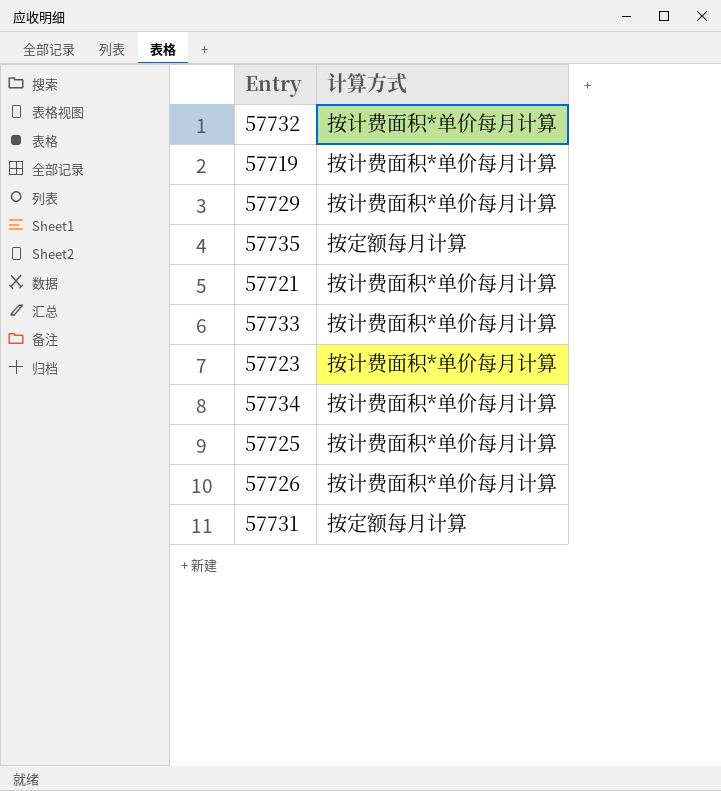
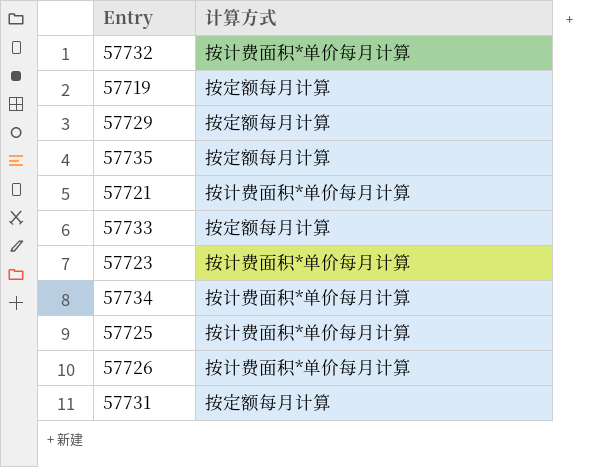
57719 | 计算方式: 按计费面积*单价每月计算 -> 按定额每月计算
57729 | 计算方式: 按计费面积*单价每月计算 -> 按定额每月计算
57733 | 计算方式: 按计费面积*单价每月计算 -> 按定额每月计算

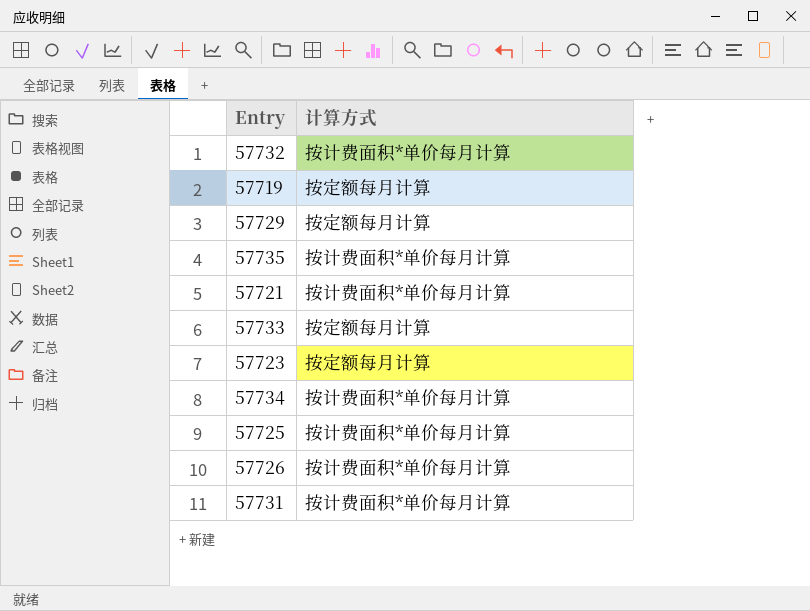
57735 | 计算方式: 按定额每月计算 -> 按计费面积*单价每月计算
57723 | 计算方式: 按计费面积*单价每月计算 -> 按定额每月计算
57731 | 计算方式: 按定额每月计算 -> 按计费面积*单价每月计算

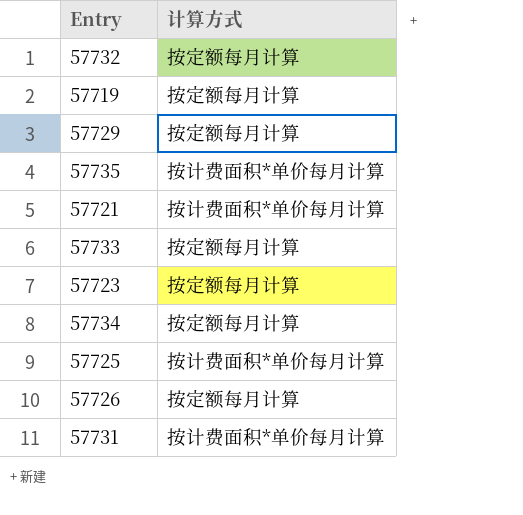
57732 | 计算方式: 按计费面积*单价每月计算 -> 按定额每月计算
57734 | 计算方式: 按计费面积*单价每月计算 -> 按定额每月计算
57726 | 计算方式: 按计费面积*单价每月计算 -> 按定额每月计算

